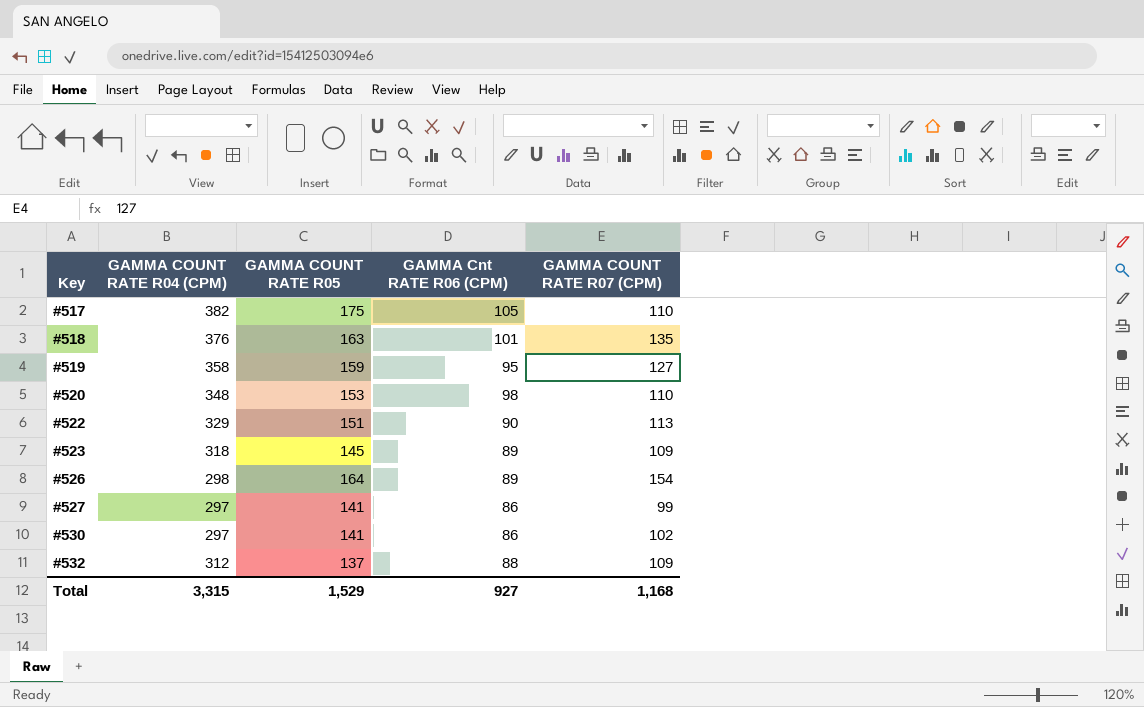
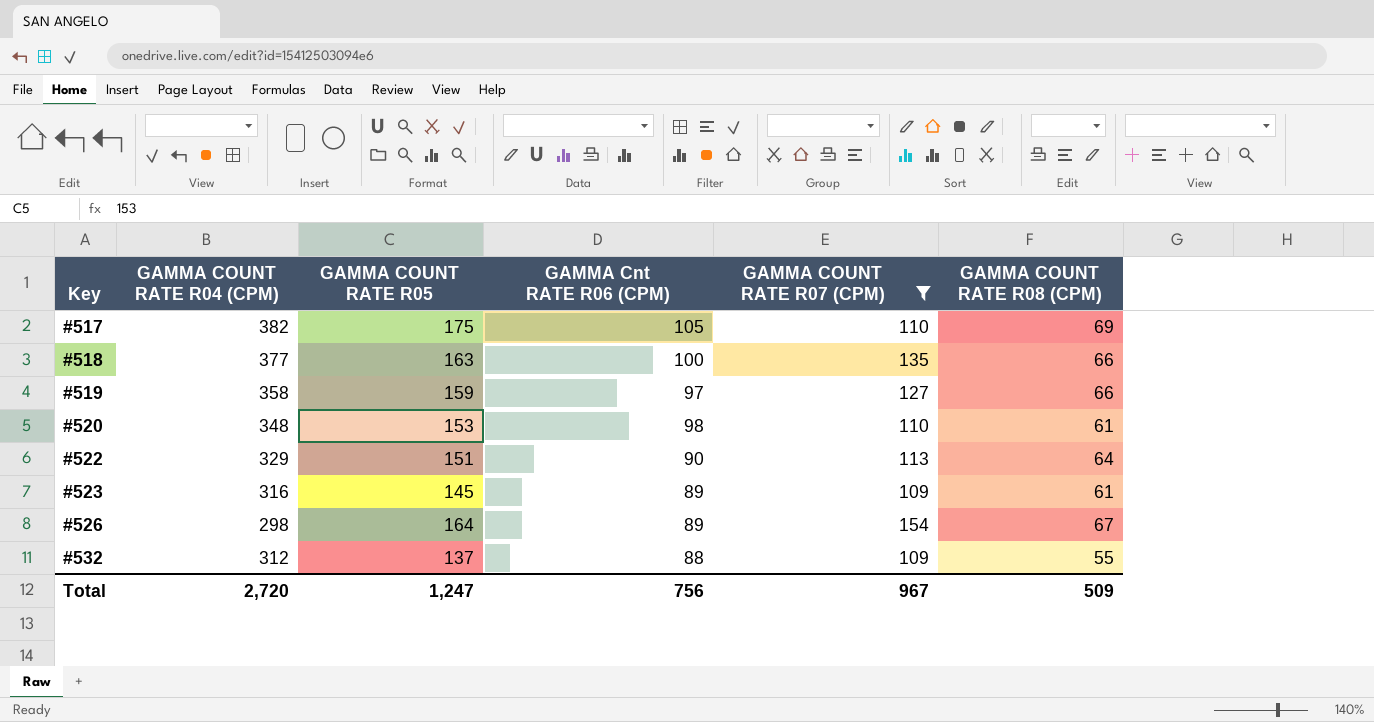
filter: none -> GAMMA COUNT RATE R07 (CPM) >= 109
column GAMMA COUNT RATE R08 (CPM) | position: none -> 6
#518 | GAMMA COUNT RATE R04 (CPM): 376 -> 377
#518 | GAMMA Cnt RATE R06 (CPM): 101 -> 100
#519 | GAMMA Cnt RATE R06 (CPM): 95 -> 97
#523 | GAMMA COUNT RATE R04 (CPM): 318 -> 316
Total | GAMMA COUNT RATE R04 (CPM): 3,315 -> 2,720
Total | GAMMA COUNT RATE R05: 1,529 -> 1,247
Total | GAMMA Cnt RATE R06 (CPM): 927 -> 756
Total | GAMMA COUNT RATE R07 (CPM): 1,168 -> 967

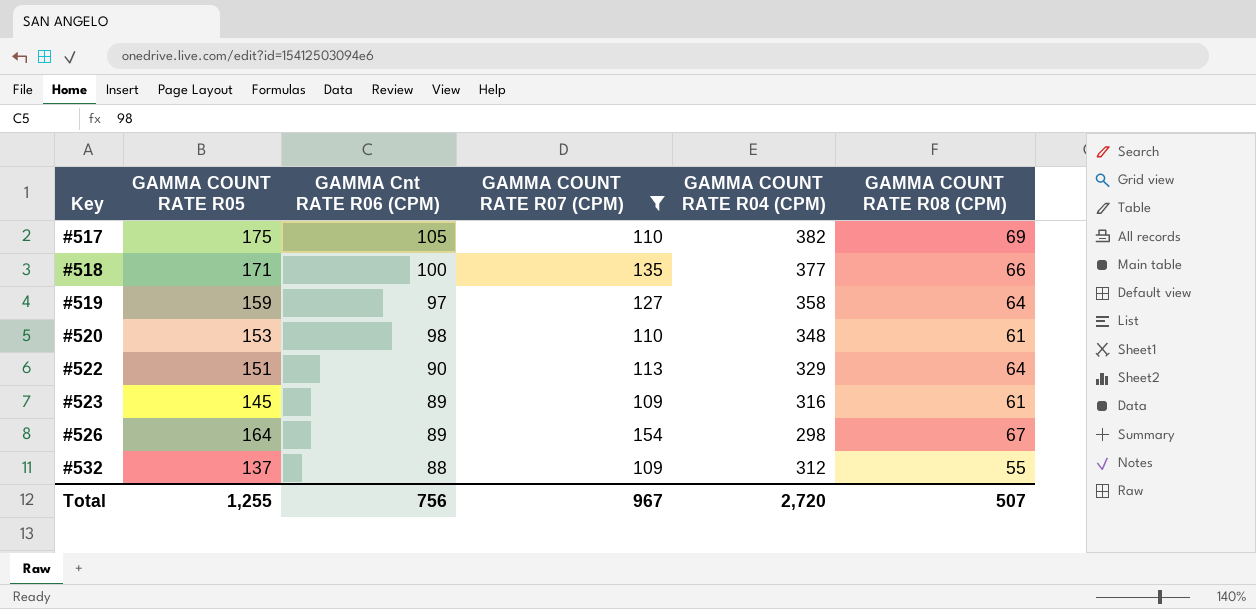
column GAMMA COUNT RATE R04 (CPM) | position: 2 -> 5
#518 | GAMMA COUNT RATE R05: 163 -> 171
#519 | GAMMA COUNT RATE R08 (CPM): 66 -> 64
Total | GAMMA COUNT RATE R05: 1,247 -> 1,255
Total | GAMMA COUNT RATE R08 (CPM): 509 -> 507

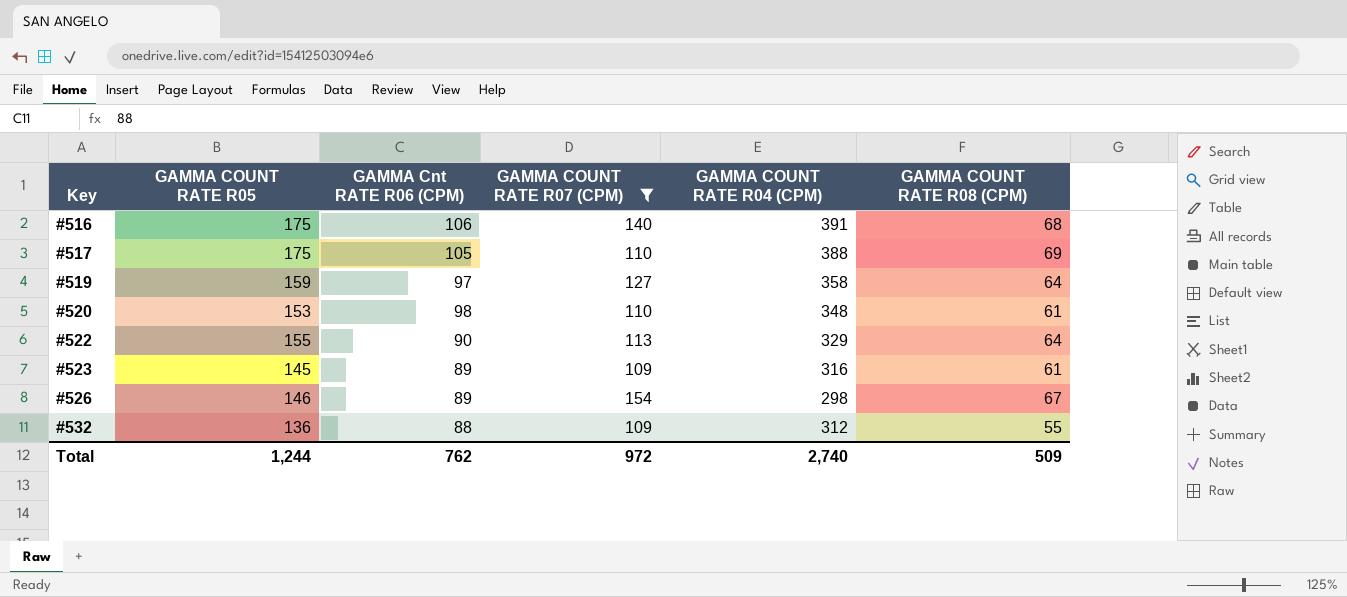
row #518: 171 | 100 | 135 | 377 | 66 -> none
row #516: none -> 175 | 106 | 140 | 391 | 68
#517 | GAMMA COUNT RATE R04 (CPM): 382 -> 388
#522 | GAMMA COUNT RATE R05: 151 -> 155
#526 | GAMMA COUNT RATE R05: 164 -> 146
#532 | GAMMA COUNT RATE R05: 137 -> 136
Total | GAMMA COUNT RATE R05: 1,255 -> 1,244
Total | GAMMA Cnt RATE R06 (CPM): 756 -> 762
Total | GAMMA COUNT RATE R07 (CPM): 967 -> 972
Total | GAMMA COUNT RATE R04 (CPM): 2,720 -> 2,740
Total | GAMMA COUNT RATE R08 (CPM): 507 -> 509

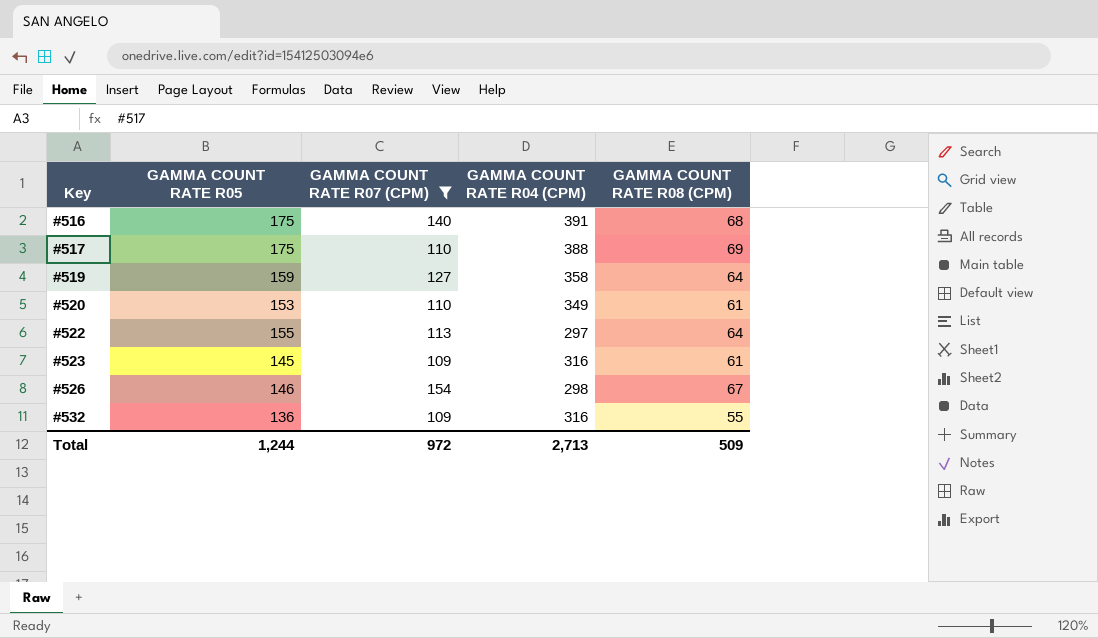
column GAMMA Cnt RATE R06 (CPM) | position: 3 -> none
#520 | GAMMA COUNT RATE R04 (CPM): 348 -> 349
#522 | GAMMA COUNT RATE R04 (CPM): 329 -> 297
#532 | GAMMA COUNT RATE R04 (CPM): 312 -> 316
Total | GAMMA COUNT RATE R04 (CPM): 2,740 -> 2,713

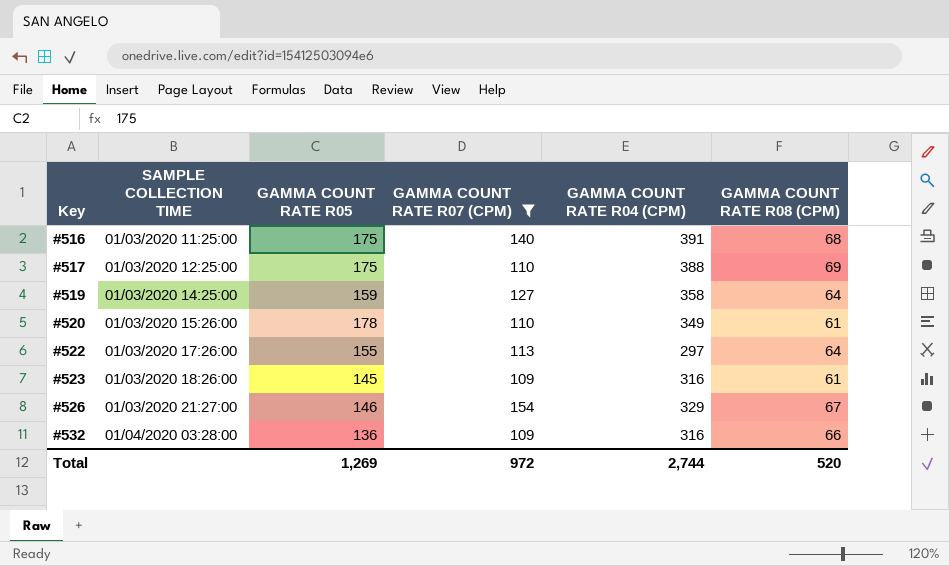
column SAMPLE COLLECTION TIME | position: none -> 2
#520 | GAMMA COUNT RATE R05: 153 -> 178
#526 | GAMMA COUNT RATE R04 (CPM): 298 -> 329
#532 | GAMMA COUNT RATE R08 (CPM): 55 -> 66
Total | GAMMA COUNT RATE R05: 1,244 -> 1,269
Total | GAMMA COUNT RATE R04 (CPM): 2,713 -> 2,744
Total | GAMMA COUNT RATE R08 (CPM): 509 -> 520

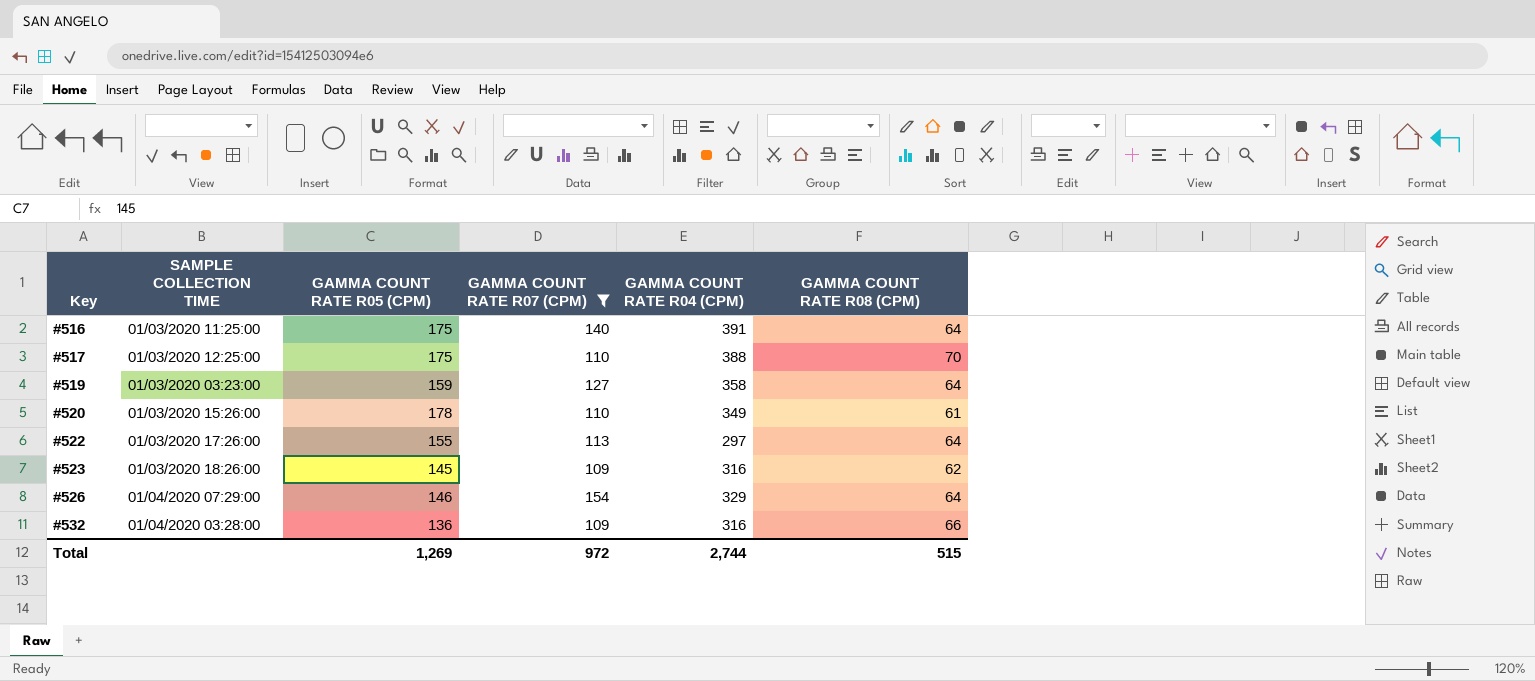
column name: GAMMA COUNT RATE R05 -> GAMMA COUNT RATE R05 (CPM)
#516 | GAMMA COUNT RATE R08 (CPM): 68 -> 64
#517 | GAMMA COUNT RATE R08 (CPM): 69 -> 70
#519 | SAMPLE COLLECTION TIME: 01/03/2020 14:25:00 -> 01/03/2020 03:23:00
#523 | GAMMA COUNT RATE R08 (CPM): 61 -> 62
#526 | SAMPLE COLLECTION TIME: 01/03/2020 21:27:00 -> 01/04/2020 07:29:00
#526 | GAMMA COUNT RATE R08 (CPM): 67 -> 64
Total | GAMMA COUNT RATE R08 (CPM): 520 -> 515

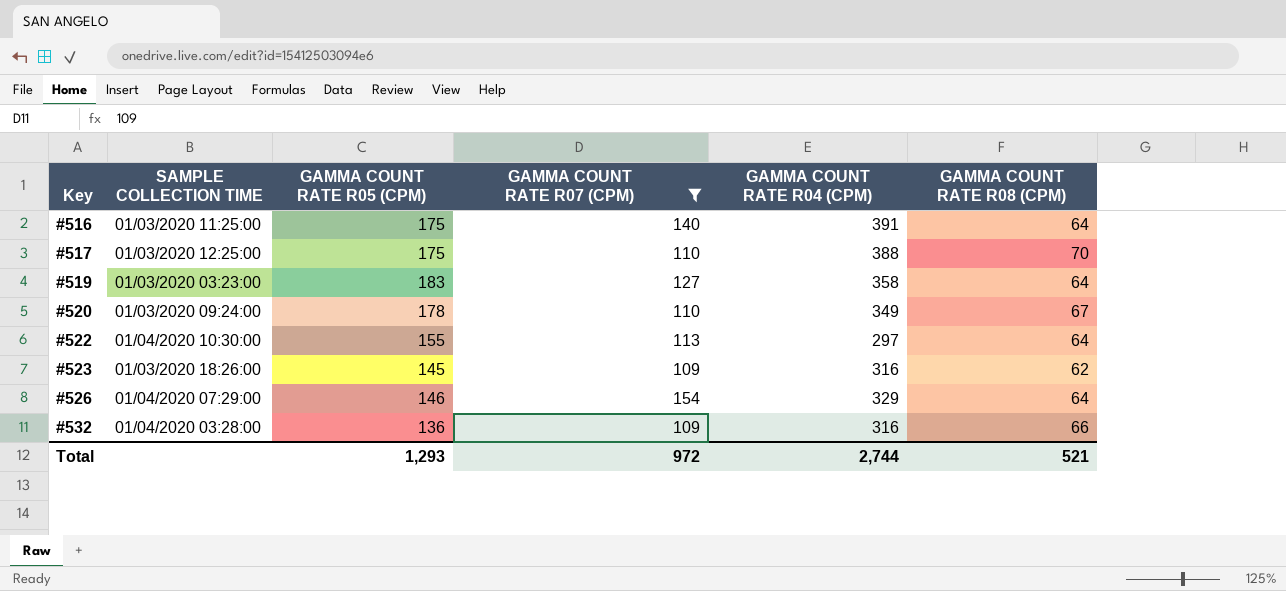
#519 | GAMMA COUNT RATE R05 (CPM): 159 -> 183
#520 | SAMPLE COLLECTION TIME: 01/03/2020 15:26:00 -> 01/03/2020 09:24:00
#520 | GAMMA COUNT RATE R08 (CPM): 61 -> 67
#522 | SAMPLE COLLECTION TIME: 01/03/2020 17:26:00 -> 01/04/2020 10:30:00
Total | GAMMA COUNT RATE R05 (CPM): 1,269 -> 1,293
Total | GAMMA COUNT RATE R08 (CPM): 515 -> 521

